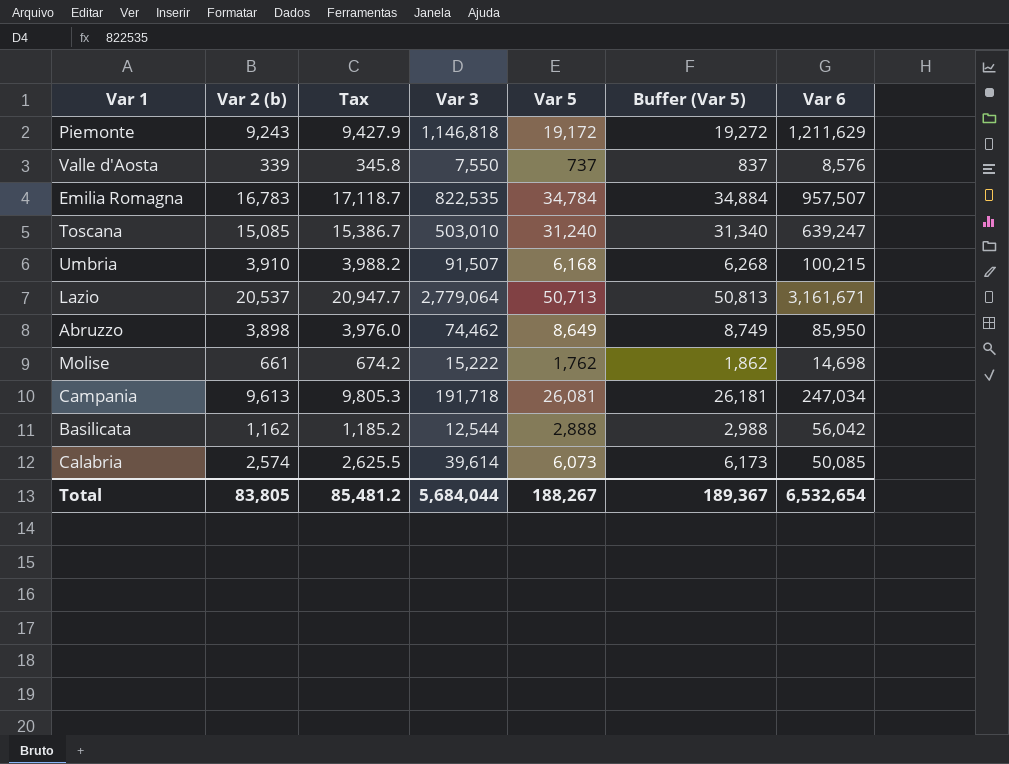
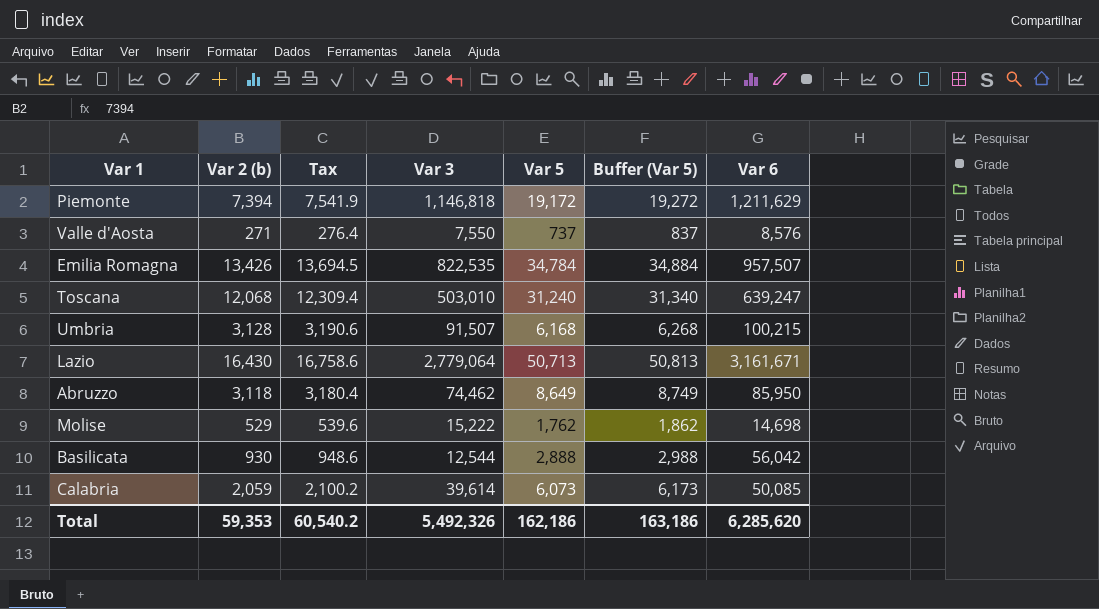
row Campania: 9,613 | 9,805.3 | 191,718 | 26,081 | 26,181 | 247,034 -> none
Piemonte | Var 2 (b): 9,243 -> 7,394
Piemonte | Tax: 9,427.9 -> 7,541.9
Valle d'Aosta | Var 2 (b): 339 -> 271
Valle d'Aosta | Tax: 345.8 -> 276.4
Emilia Romagna | Var 2 (b): 16,783 -> 13,426
Emilia Romagna | Tax: 17,118.7 -> 13,694.5
Toscana | Var 2 (b): 15,085 -> 12,068
Toscana | Tax: 15,386.7 -> 12,309.4
Umbria | Var 2 (b): 3,910 -> 3,128
Umbria | Tax: 3,988.2 -> 3,190.6
Lazio | Var 2 (b): 20,537 -> 16,430
Lazio | Tax: 20,947.7 -> 16,758.6
Abruzzo | Var 2 (b): 3,898 -> 3,118
Abruzzo | Tax: 3,976.0 -> 3,180.4
Molise | Var 2 (b): 661 -> 529
Molise | Tax: 674.2 -> 539.6
Basilicata | Var 2 (b): 1,162 -> 930
Basilicata | Tax: 1,185.2 -> 948.6
Calabria | Var 2 (b): 2,574 -> 2,059
Calabria | Tax: 2,625.5 -> 2,100.2
Total | Var 2 (b): 83,805 -> 59,353
Total | Tax: 85,481.2 -> 60,540.2
Total | Var 3: 5,684,044 -> 5,492,326
Total | Var 5: 188,267 -> 162,186
Total | Buffer (Var 5): 189,367 -> 163,186
Total | Var 6: 6,532,654 -> 6,285,620

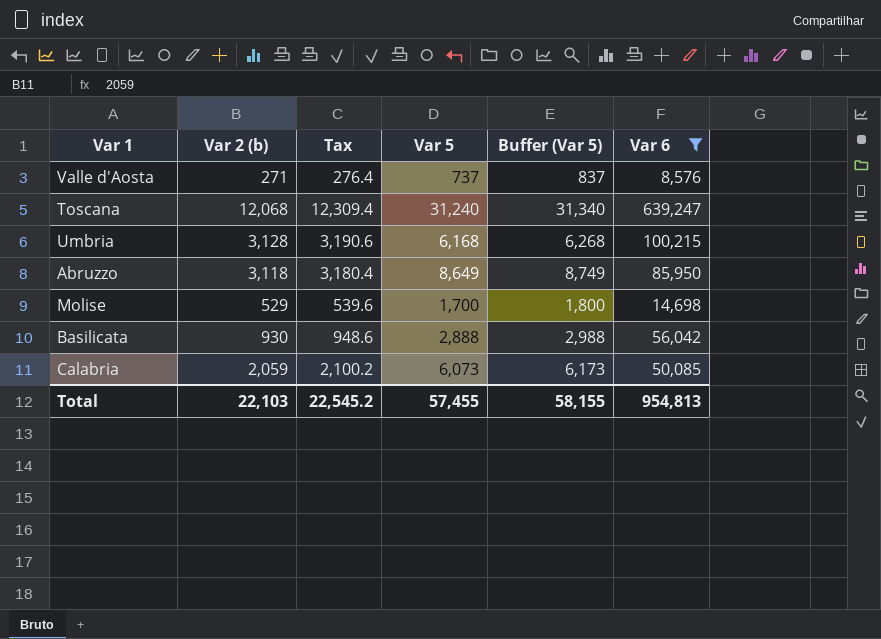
filter: none -> Var 6 <= 639,247
column Var 3 | position: 4 -> none
Molise | Var 5: 1,762 -> 1,700
Molise | Buffer (Var 5): 1,862 -> 1,800
Total | Var 2 (b): 59,353 -> 22,103
Total | Tax: 60,540.2 -> 22,545.2
Total | Var 5: 162,186 -> 57,455
Total | Buffer (Var 5): 163,186 -> 58,155
Total | Var 6: 6,285,620 -> 954,813

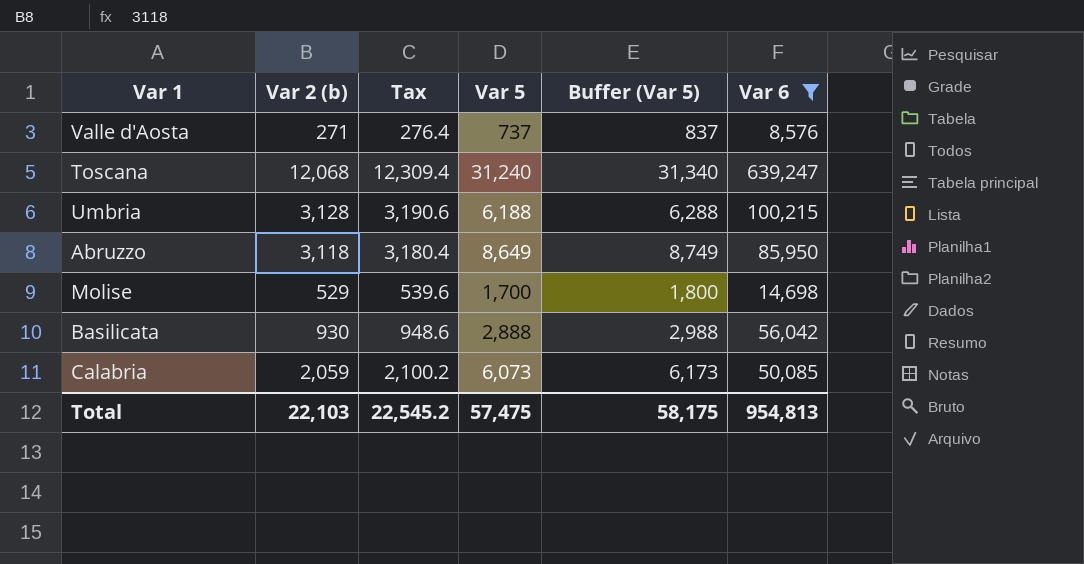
Umbria | Var 5: 6,168 -> 6,188
Umbria | Buffer (Var 5): 6,268 -> 6,288
Total | Var 5: 57,455 -> 57,475
Total | Buffer (Var 5): 58,155 -> 58,175

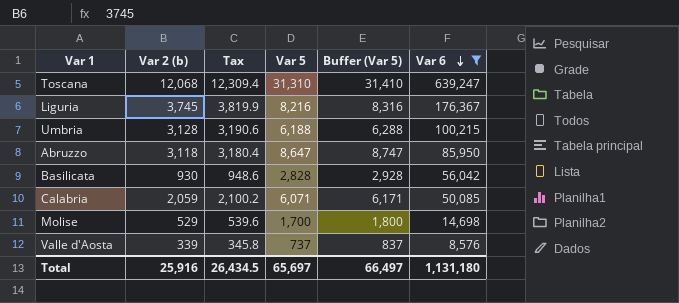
row order: none -> Var 6 descending
Toscana | Var 5: 31,240 -> 31,310
Toscana | Buffer (Var 5): 31,340 -> 31,410
row Liguria: none -> 3,745 | 3,819.9 | 8,216 | 8,316 | 176,367
Abruzzo | Var 5: 8,649 -> 8,647
Abruzzo | Buffer (Var 5): 8,749 -> 8,747
Basilicata | Var 5: 2,888 -> 2,828
Basilicata | Buffer (Var 5): 2,988 -> 2,928
Calabria | Var 5: 6,073 -> 6,071
Calabria | Buffer (Var 5): 6,173 -> 6,171
Valle d'Aosta | Var 2 (b): 271 -> 339
Valle d'Aosta | Tax: 276.4 -> 345.8
Total | Var 2 (b): 22,103 -> 25,916
Total | Tax: 22,545.2 -> 26,434.5
Total | Var 5: 57,475 -> 65,697
Total | Buffer (Var 5): 58,175 -> 66,497
Total | Var 6: 954,813 -> 1,131,180

